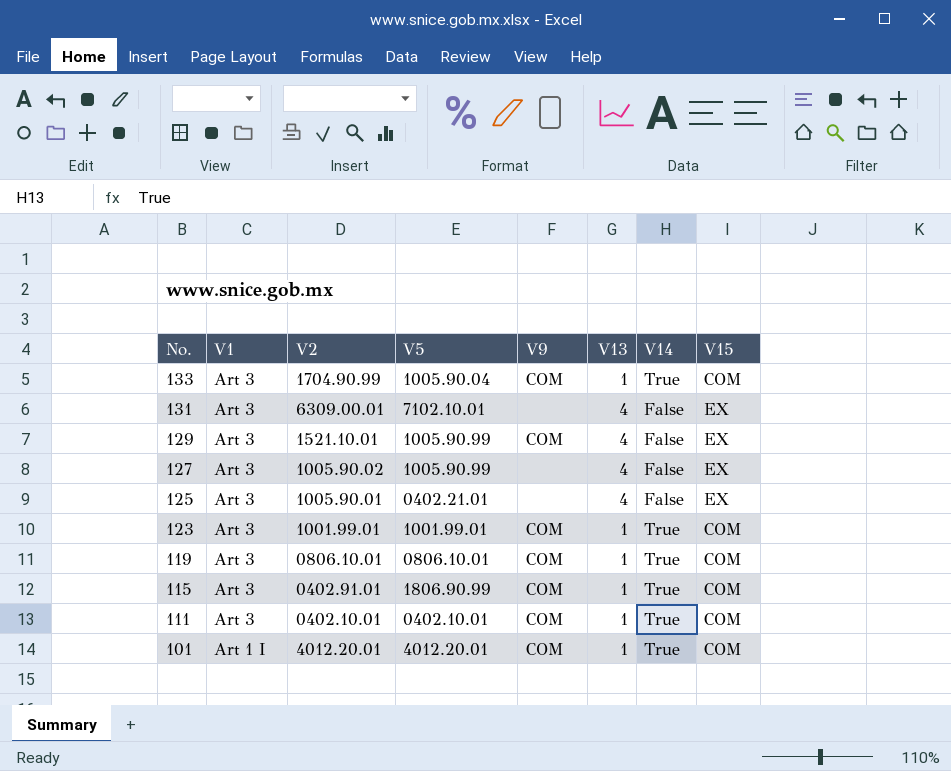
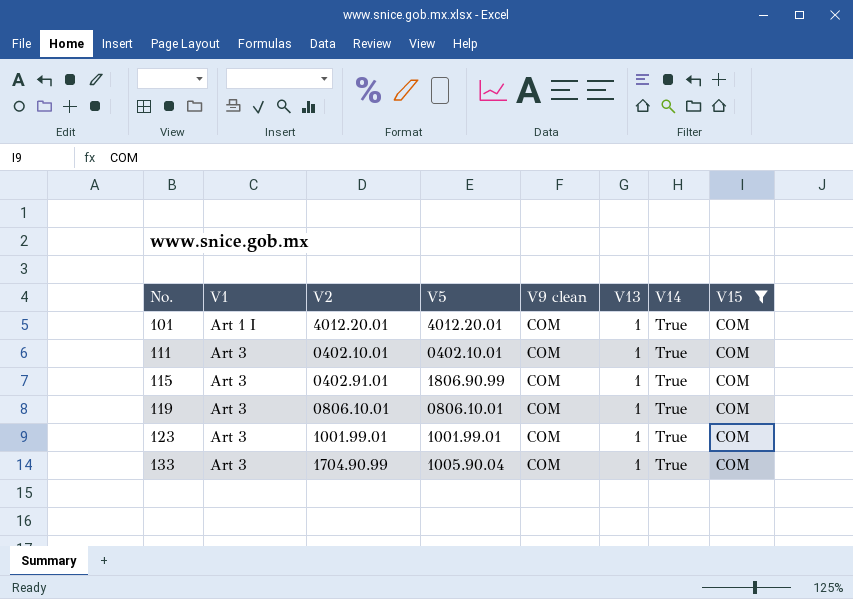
filter: none -> V15 = COM
row order: No. descending -> No. ascending
column name: V9 -> V9 clean

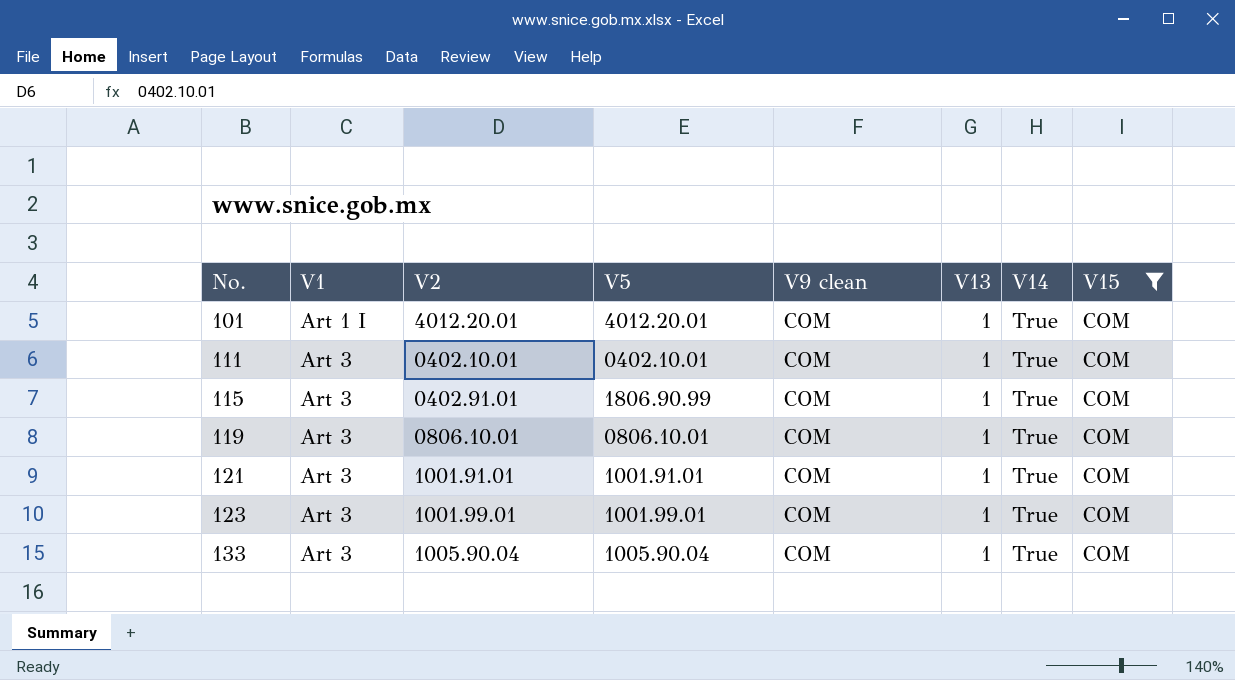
row 121: none -> Art 3 | 1001.91.01 | 1001.91.01 | COM | 1 | True | COM
133 | V2: 1704.90.99 -> 1005.90.04

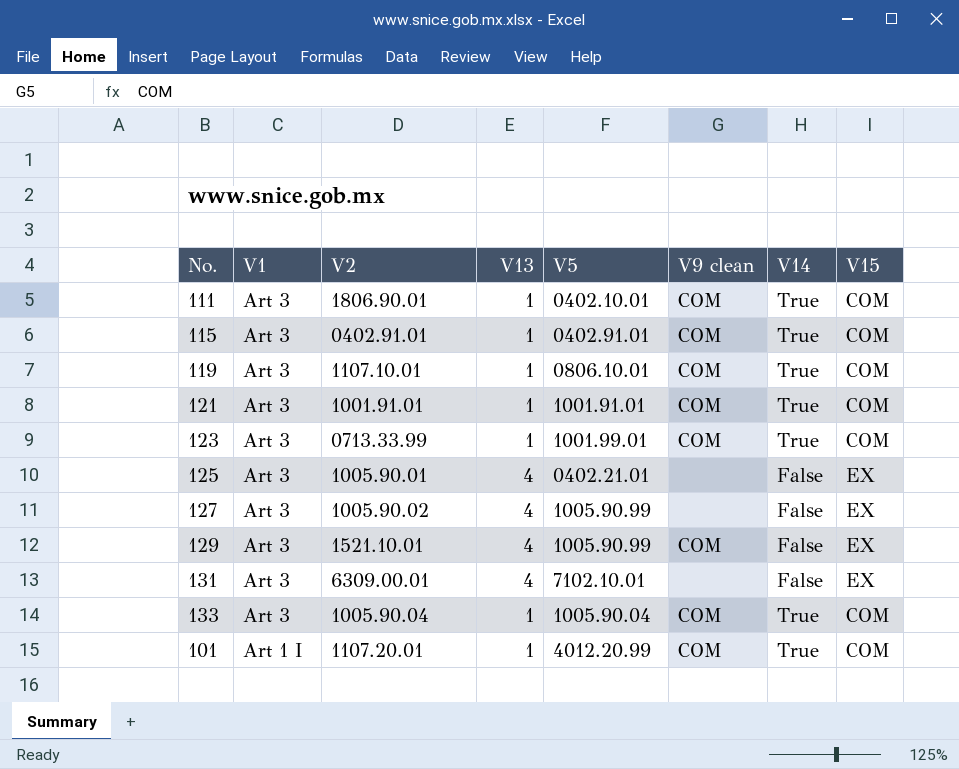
filter: V15 = COM -> none
row order: No. ascending -> V1 descending
column V13 | position: 6 -> 4
111 | V2: 0402.10.01 -> 1806.90.01
115 | V5: 1806.90.99 -> 0402.91.01
119 | V2: 0806.10.01 -> 1107.10.01
123 | V2: 1001.99.01 -> 0713.33.99
101 | V2: 4012.20.01 -> 1107.20.01
101 | V5: 4012.20.01 -> 4012.20.99

